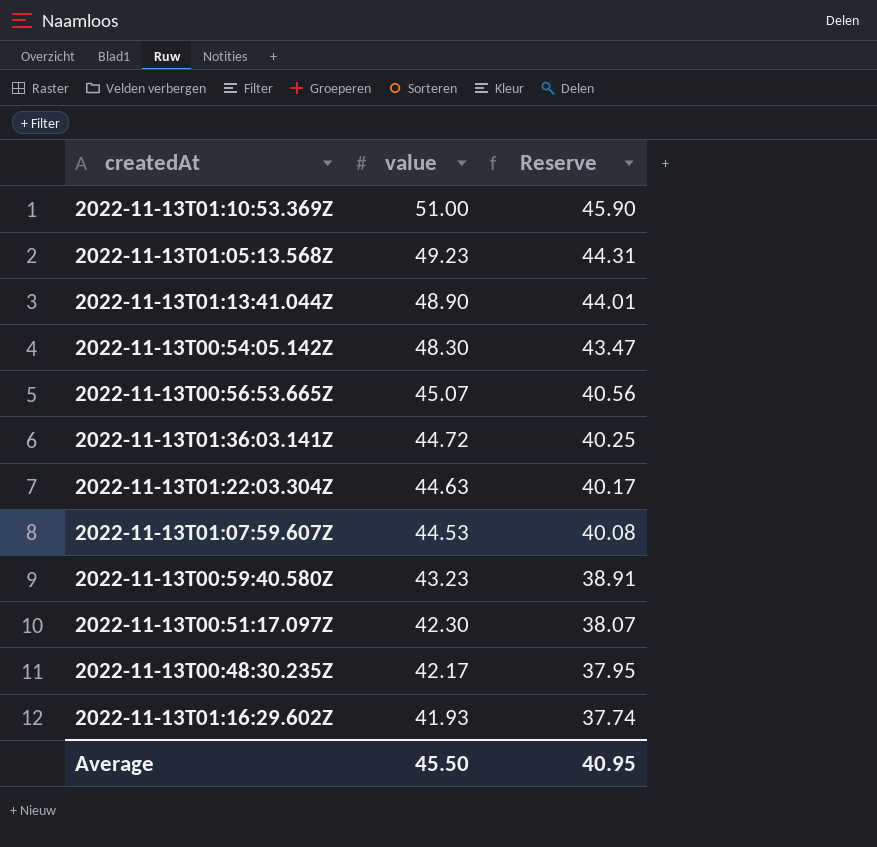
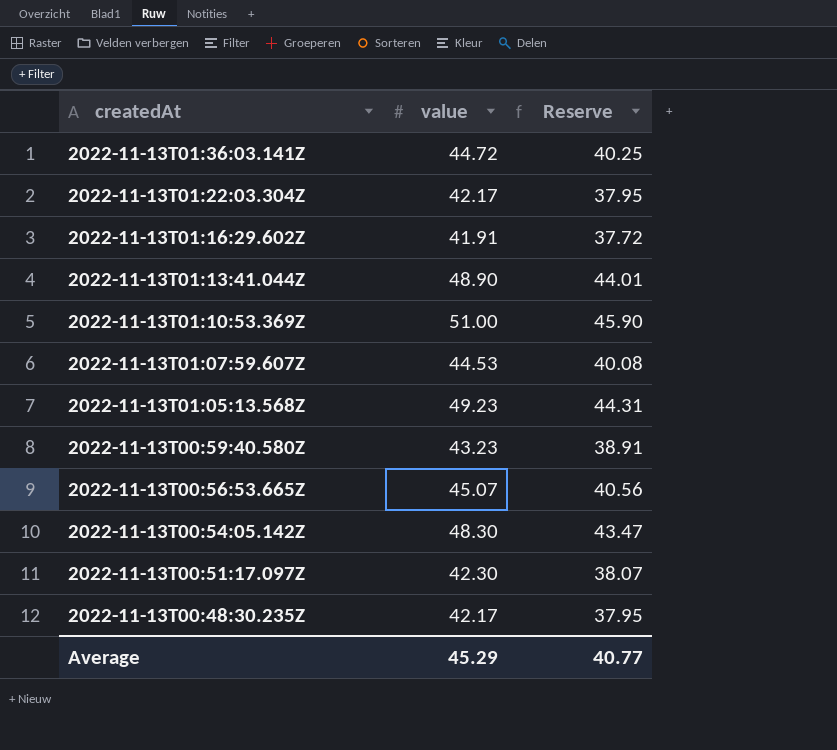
row order: value descending -> createdAt descending
2022-11-13T01:22:03.304Z | value: 44.63 -> 42.17
2022-11-13T01:22:03.304Z | Reserve: 40.17 -> 37.95
2022-11-13T01:16:29.602Z | value: 41.93 -> 41.91
2022-11-13T01:16:29.602Z | Reserve: 37.74 -> 37.72
Average | value: 45.50 -> 45.29
Average | Reserve: 40.95 -> 40.77

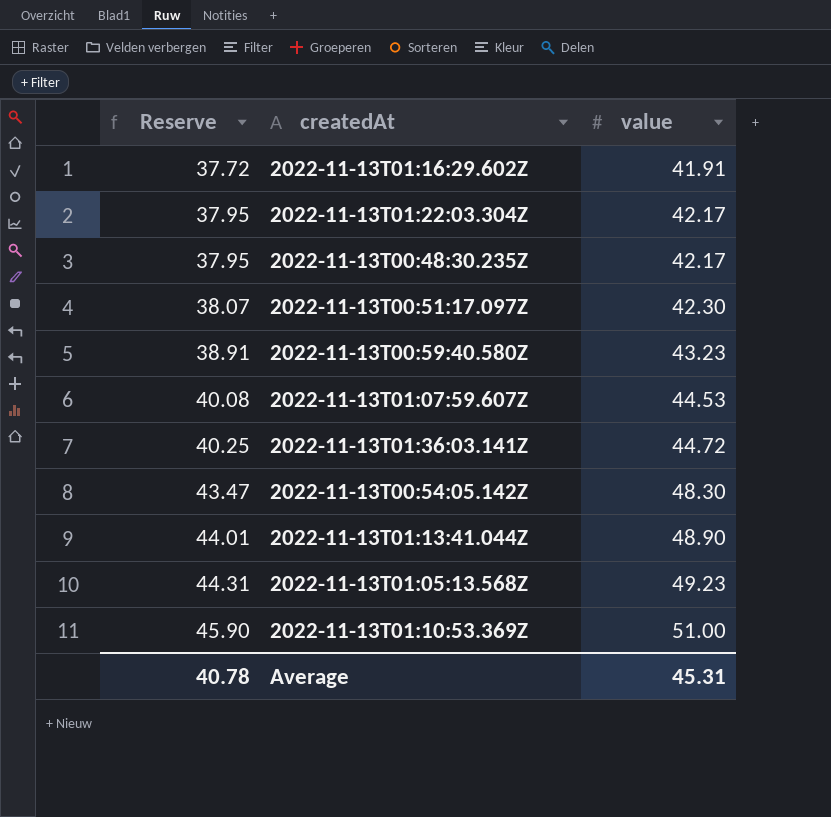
row order: createdAt descending -> Reserve ascending
column Reserve | position: 3 -> 1
row 2022-11-13T00:56:53.665Z: 45.07 | 40.56 -> none
Average | Reserve: 40.77 -> 40.78
Average | value: 45.29 -> 45.31

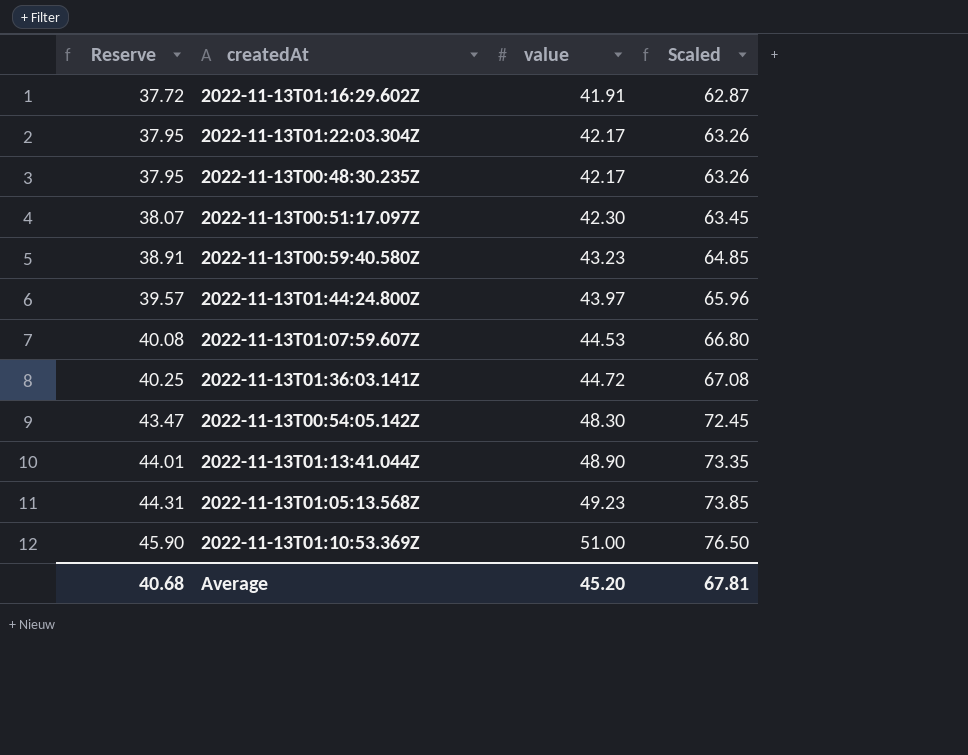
column Scaled | formula: none -> [value] * 1.5
row 2022-11-13T01:44:24.800Z: none -> 39.57 | 43.97 | 65.96
Average | Reserve: 40.78 -> 40.68
Average | value: 45.31 -> 45.20

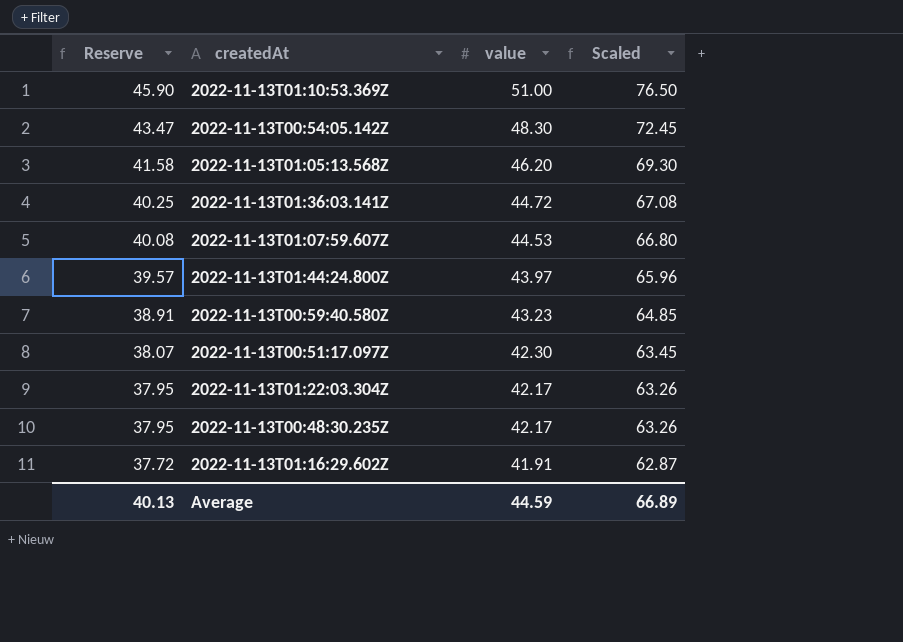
row order: Reserve ascending -> Reserve descending
row 2022-11-13T01:13:41.044Z: 44.01 | 48.90 | 73.35 -> none
2022-11-13T01:05:13.568Z | Reserve: 44.31 -> 41.58
2022-11-13T01:05:13.568Z | value: 49.23 -> 46.20
2022-11-13T01:05:13.568Z | Scaled: 73.85 -> 69.30
Average | Reserve: 40.68 -> 40.13
Average | value: 45.20 -> 44.59
Average | Scaled: 67.81 -> 66.89

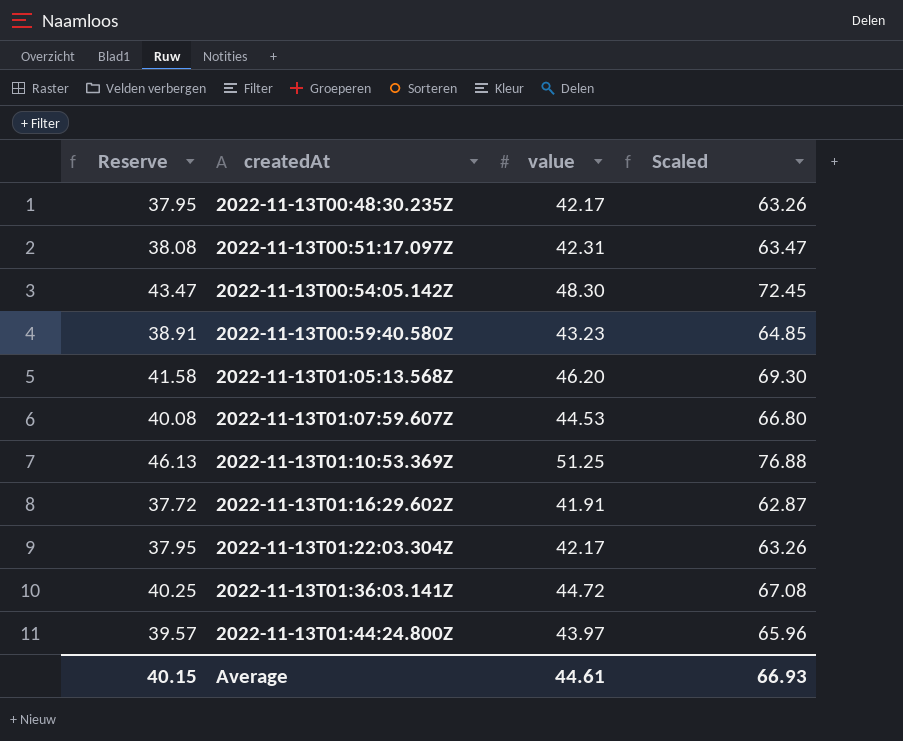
row order: Reserve descending -> createdAt ascending
2022-11-13T00:51:17.097Z | Reserve: 38.07 -> 38.08
2022-11-13T00:51:17.097Z | value: 42.30 -> 42.31
2022-11-13T00:51:17.097Z | Scaled: 63.45 -> 63.47
2022-11-13T01:10:53.369Z | Reserve: 45.90 -> 46.13
2022-11-13T01:10:53.369Z | value: 51.00 -> 51.25
2022-11-13T01:10:53.369Z | Scaled: 76.50 -> 76.88
Average | Reserve: 40.13 -> 40.15
Average | value: 44.59 -> 44.61
Average | Scaled: 66.89 -> 66.93

